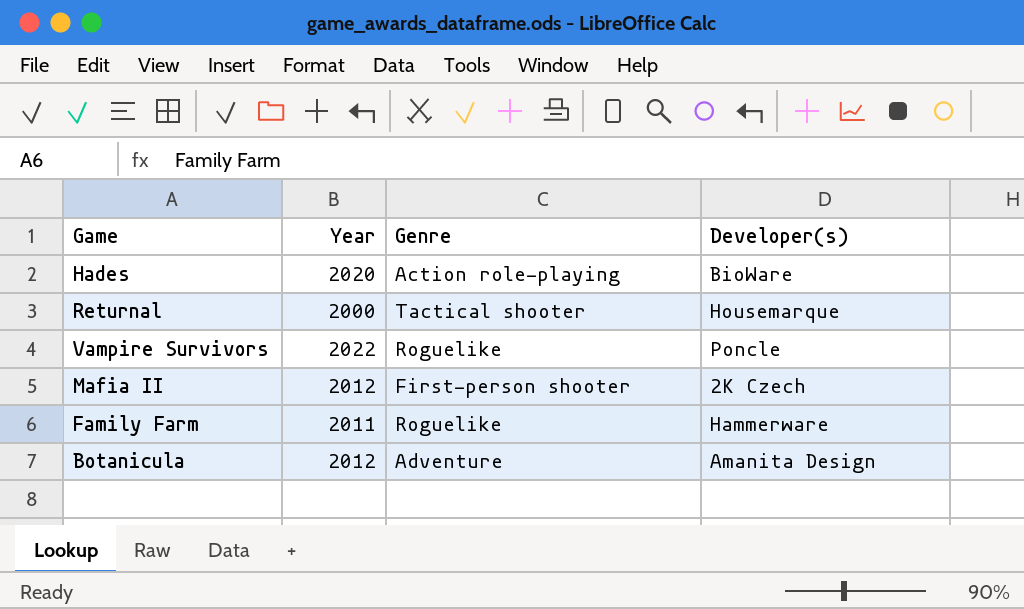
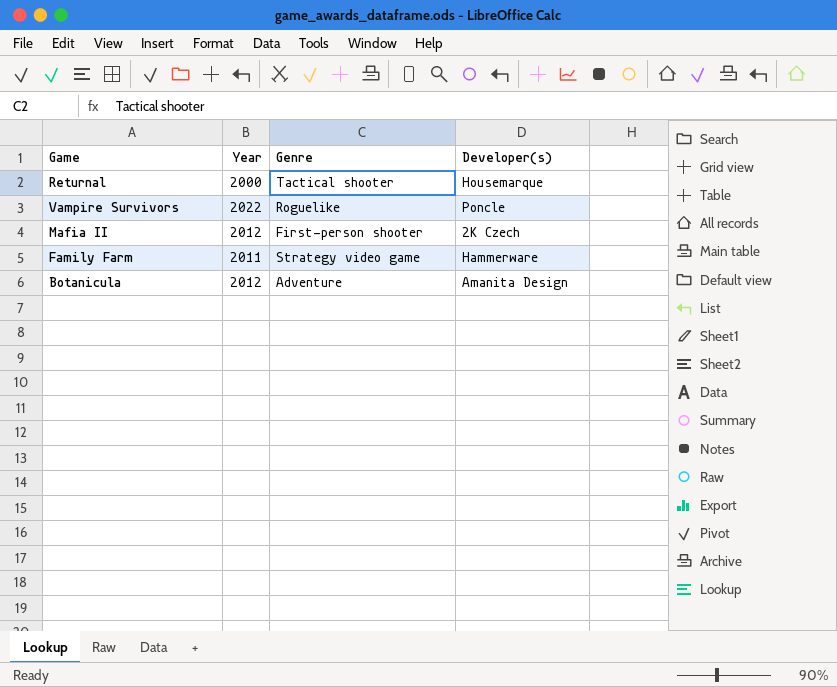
row Hades: 2020 | Action role-playing | BioWare -> none
Family Farm | Genre: Roguelike -> Strategy video game

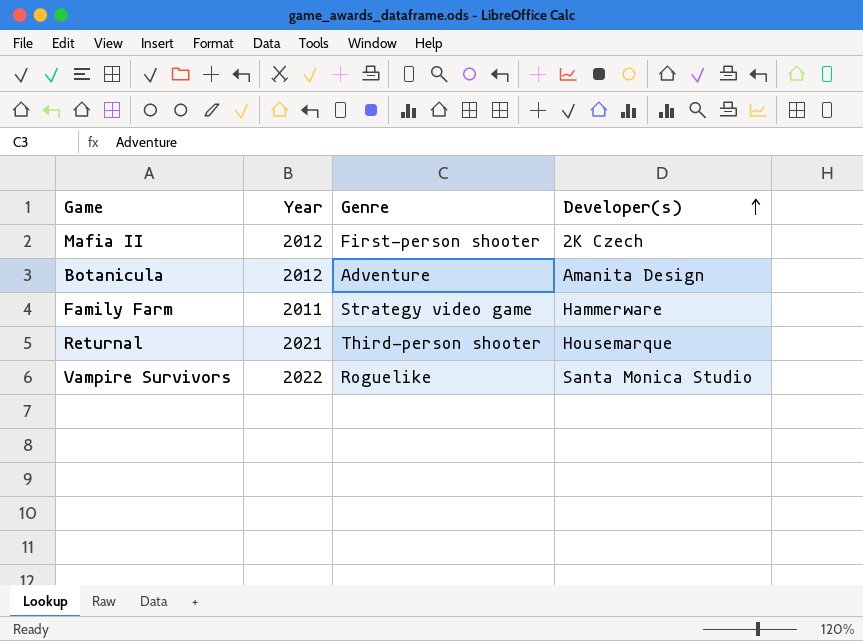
row order: none -> Developer(s) ascending
Returnal | Year: 2000 -> 2021
Returnal | Genre: Tactical shooter -> Third-person shooter
Vampire Survivors | Developer(s): Poncle -> Santa Monica Studio

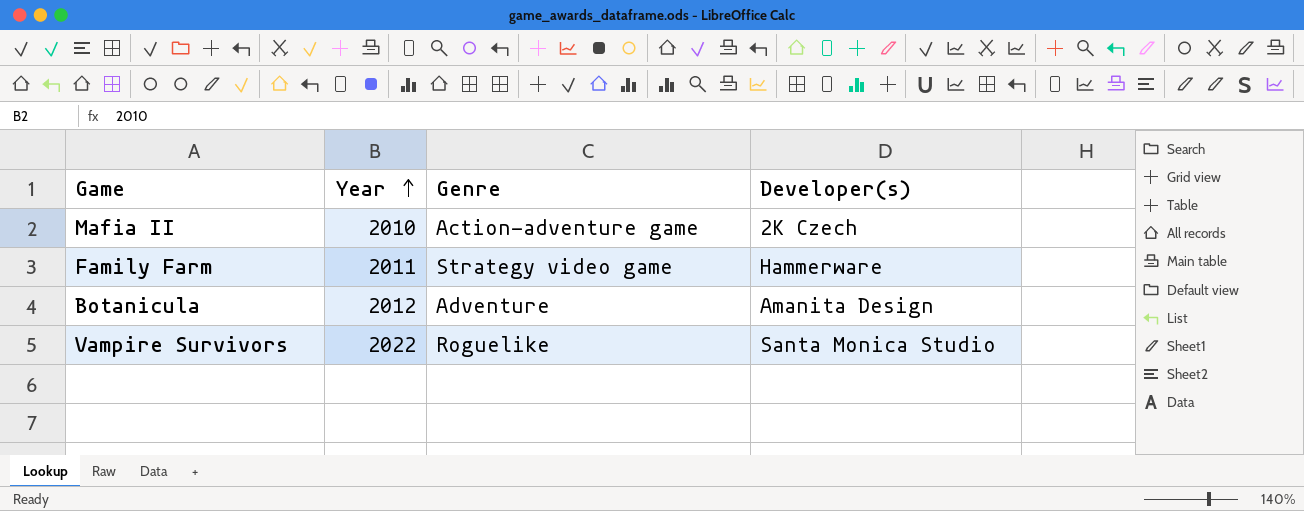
row order: Developer(s) ascending -> Year ascending
row Returnal: 2021 | Third-person shooter | Housemarque -> none
Mafia II | Year: 2012 -> 2010
Mafia II | Genre: First-person shooter -> Action-adventure game

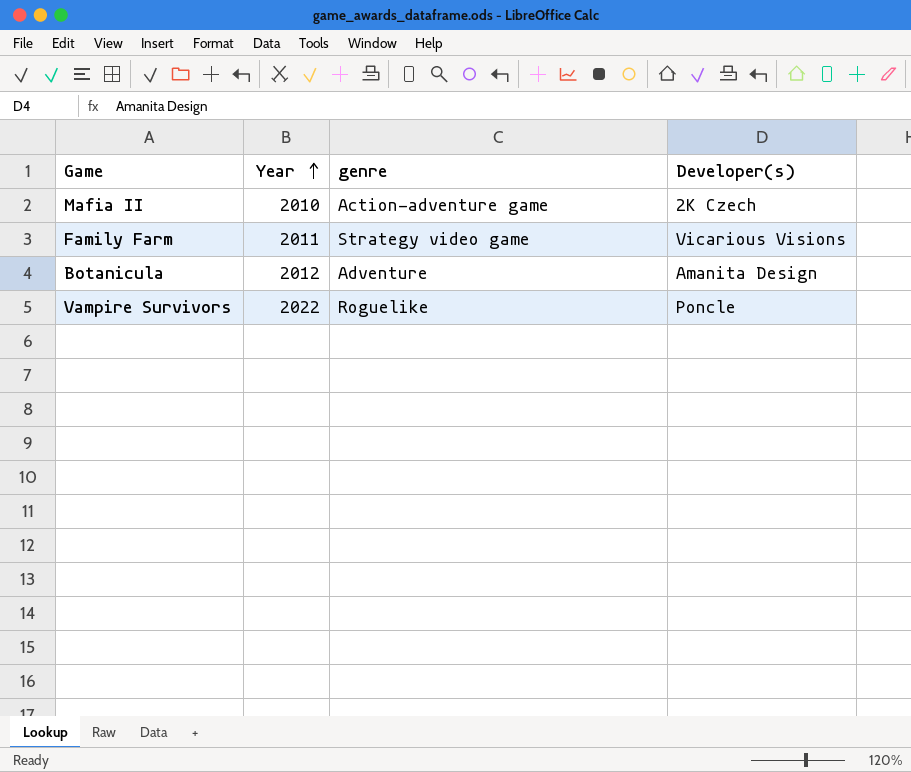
column name: Genre -> genre
Family Farm | Developer(s): Hammerware -> Vicarious Visions
Vampire Survivors | Developer(s): Santa Monica Studio -> Poncle

